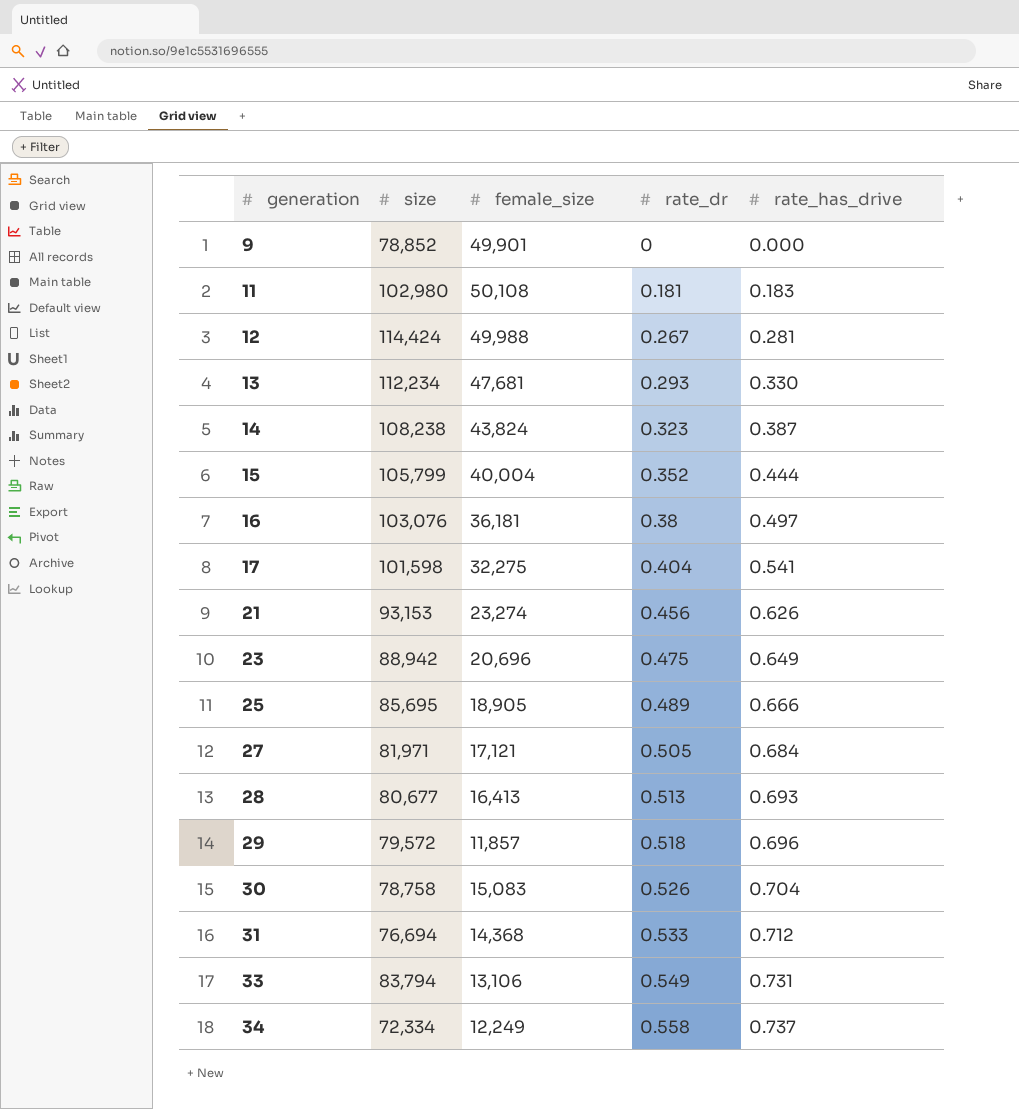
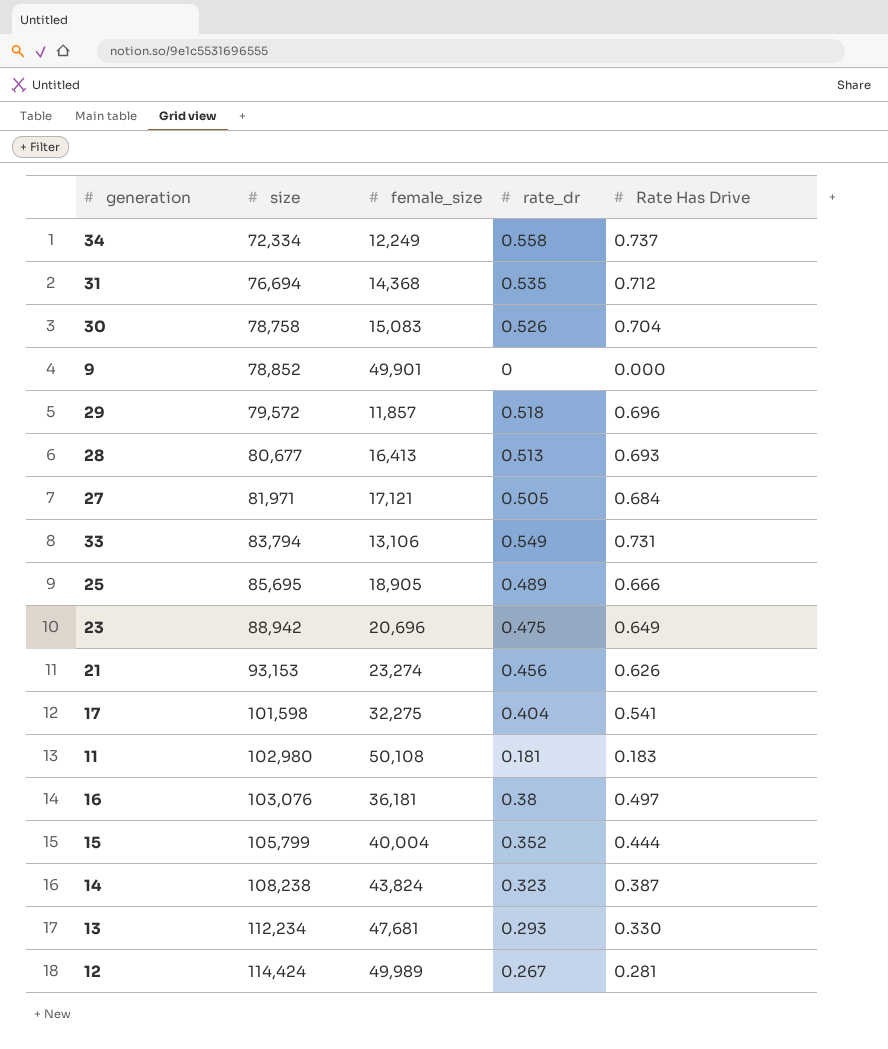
row order: generation ascending -> size ascending
column name: rate_has_drive -> Rate Has Drive
31 | rate_dr: 0.533 -> 0.535
12 | female_size: 49,988 -> 49,989

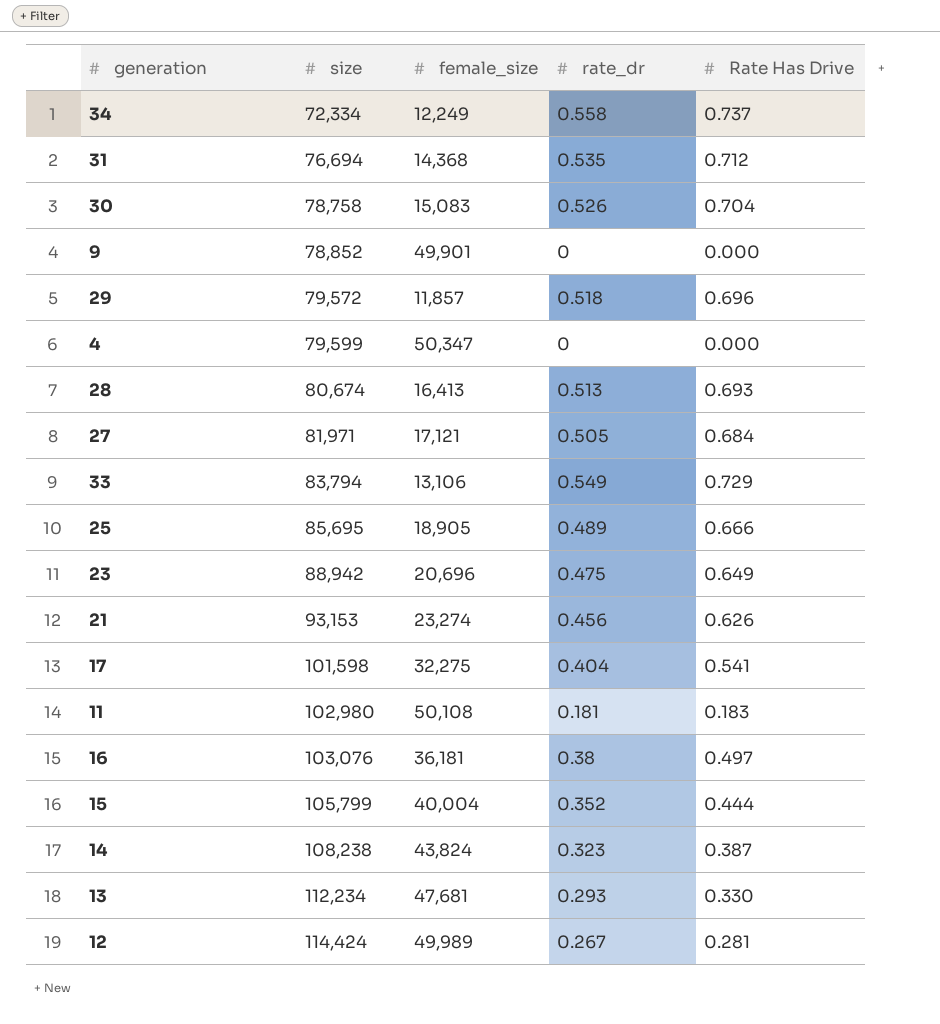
row 4: none -> 79,599 | 50,347 | 0 | 0.000
28 | size: 80,677 -> 80,674
33 | Rate Has Drive: 0.731 -> 0.729

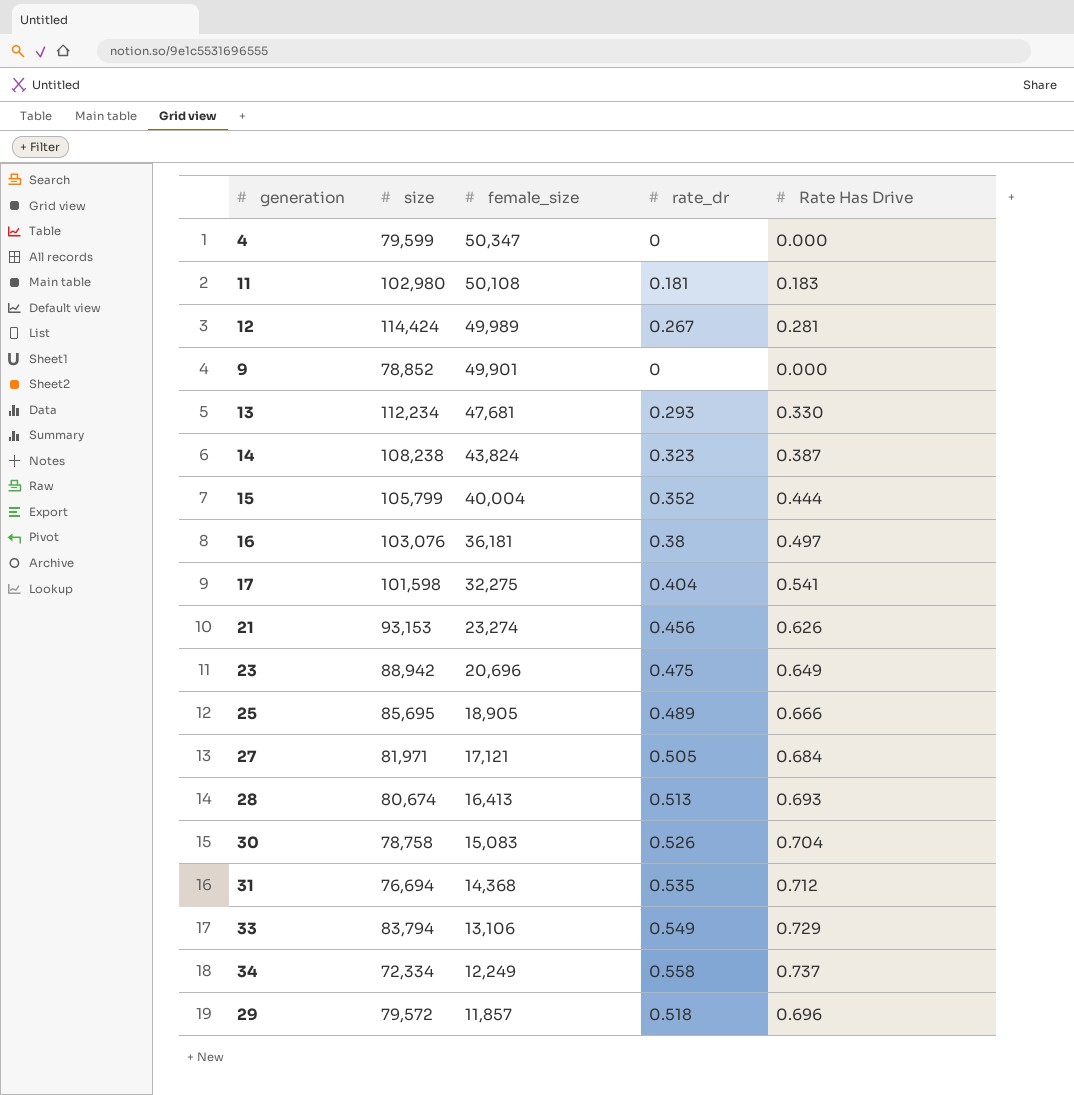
row order: size ascending -> female_size descending

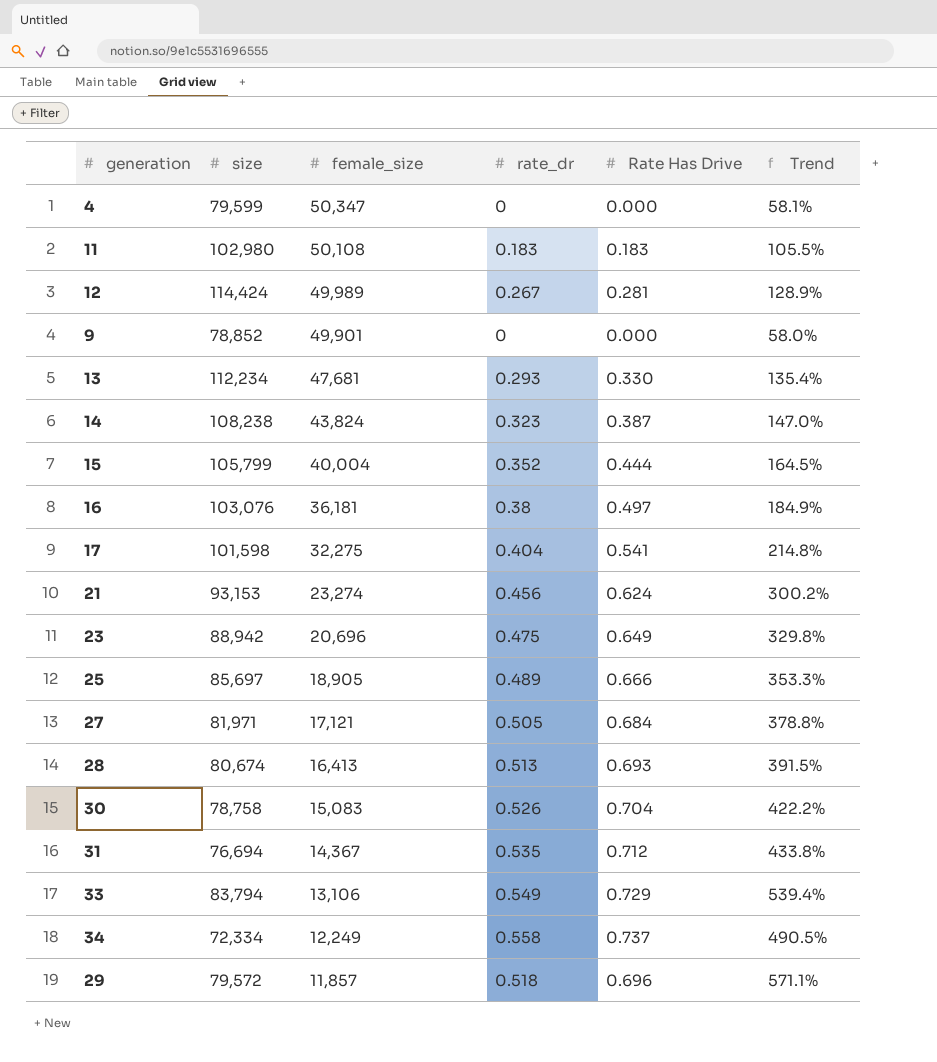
column Trend | formula: none -> ([size] - [female_size]) / [female_size]
11 | rate_dr: 0.181 -> 0.183
21 | Rate Has Drive: 0.626 -> 0.624
25 | size: 85,695 -> 85,697
31 | female_size: 14,368 -> 14,367

